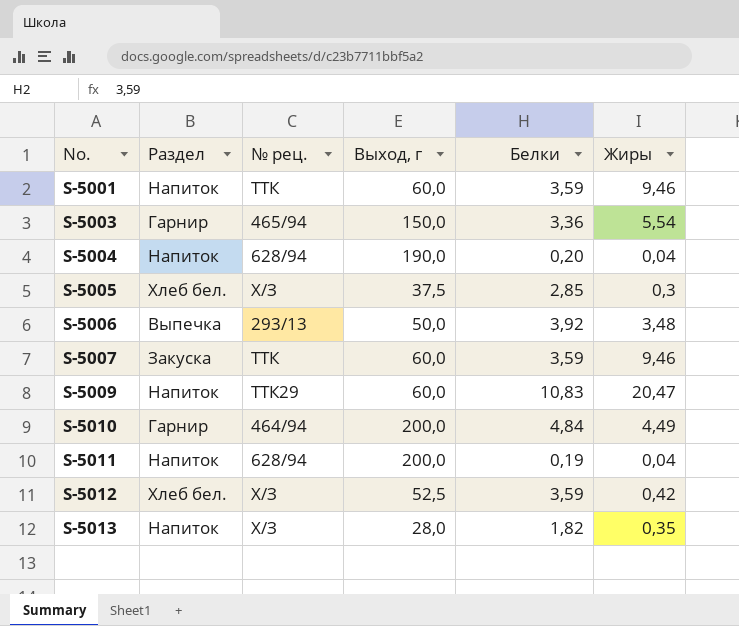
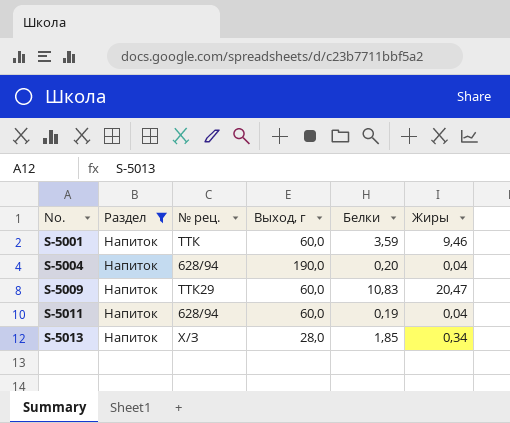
filter: none -> Раздел = Напиток
S-5011 | Выход, г: 200,0 -> 60,0
S-5013 | Белки: 1,82 -> 1,85
S-5013 | Жиры: 0,35 -> 0,34

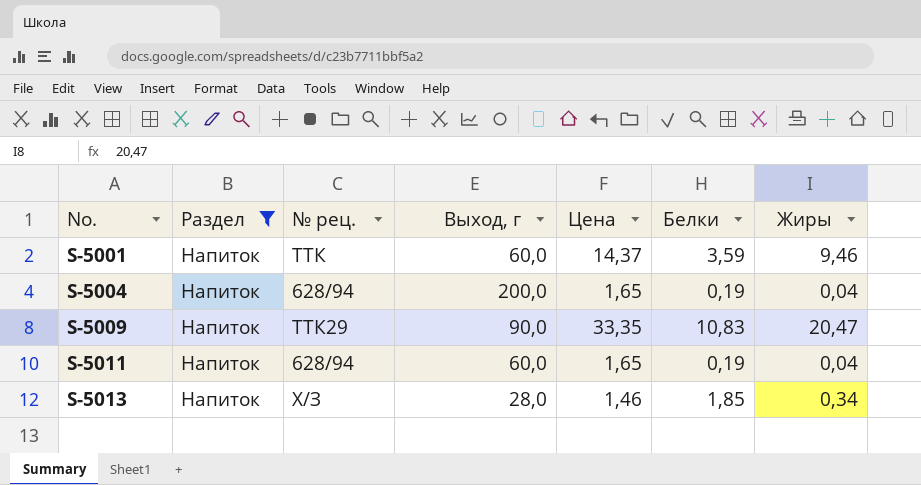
column Цена | position: none -> 5
S-5004 | Выход, г: 190,0 -> 200,0
S-5004 | Белки: 0,20 -> 0,19
S-5009 | Выход, г: 60,0 -> 90,0

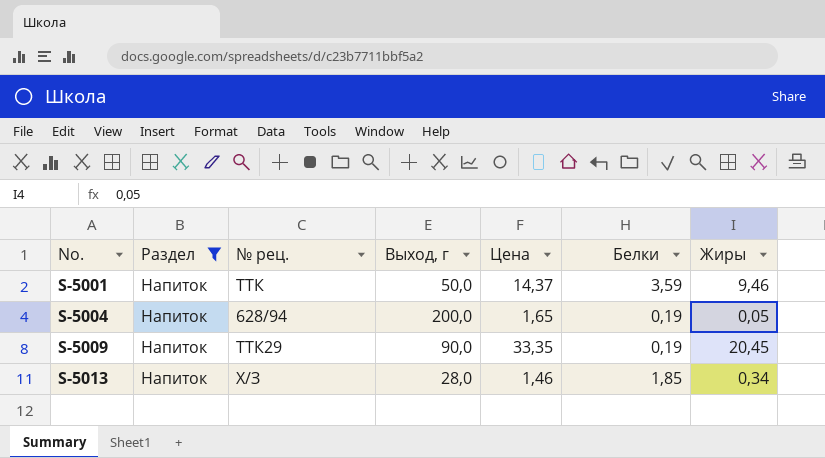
row S-5011: Напиток | 628/94 | 60,0 | 1,65 | 0,19 | 0,04 -> none
S-5001 | Выход, г: 60,0 -> 50,0
S-5004 | Жиры: 0,04 -> 0,05
S-5009 | Белки: 10,83 -> 0,19
S-5009 | Жиры: 20,47 -> 20,45

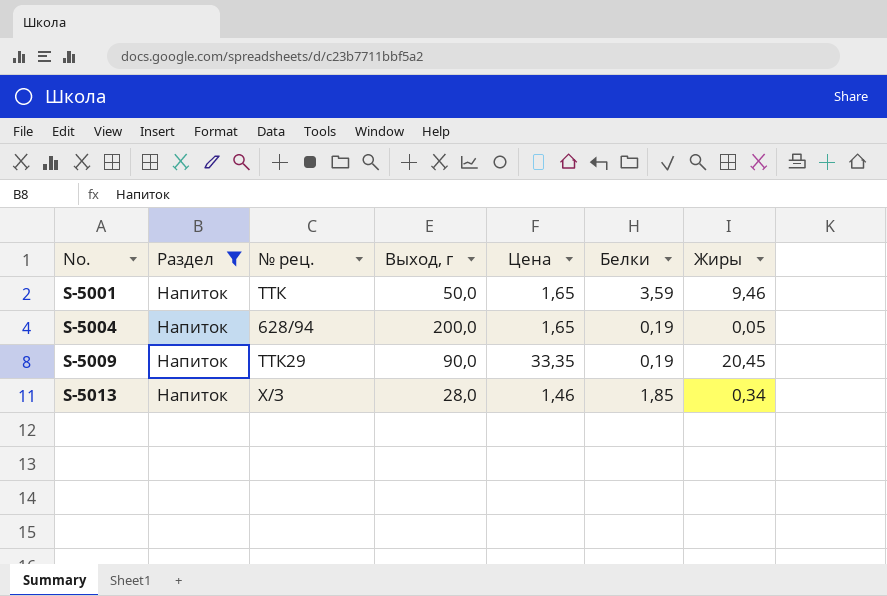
S-5001 | Цена: 14,37 -> 1,65

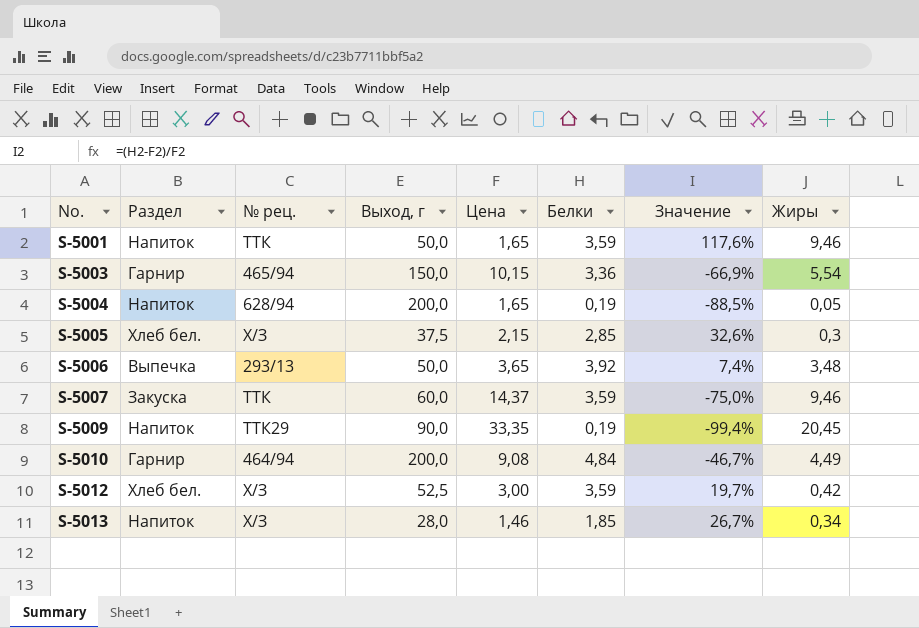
filter: Раздел = Напиток -> none
column Значение | formula: none -> ([Белки] - [Цена]) / [Цена]

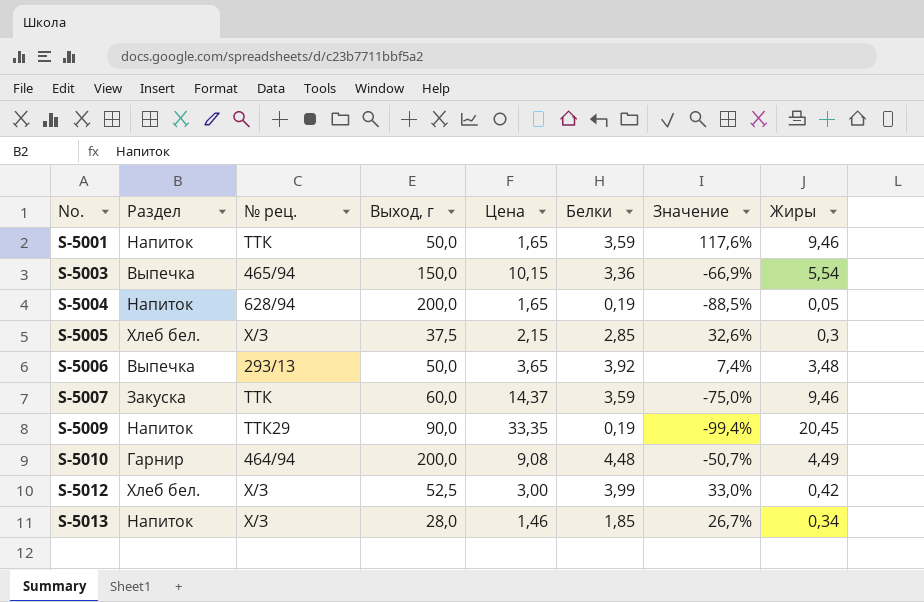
S-5003 | Раздел: Гарнир -> Выпечка
S-5010 | Белки: 4,84 -> 4,48
S-5010 | Значение: -46,7% -> -50,7%
S-5012 | Белки: 3,59 -> 3,99
S-5012 | Значение: 19,7% -> 33,0%

